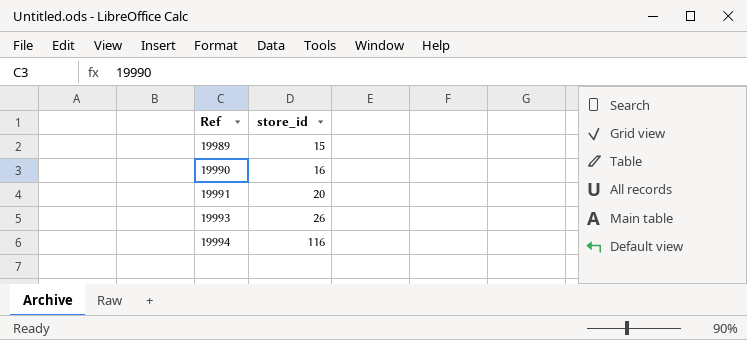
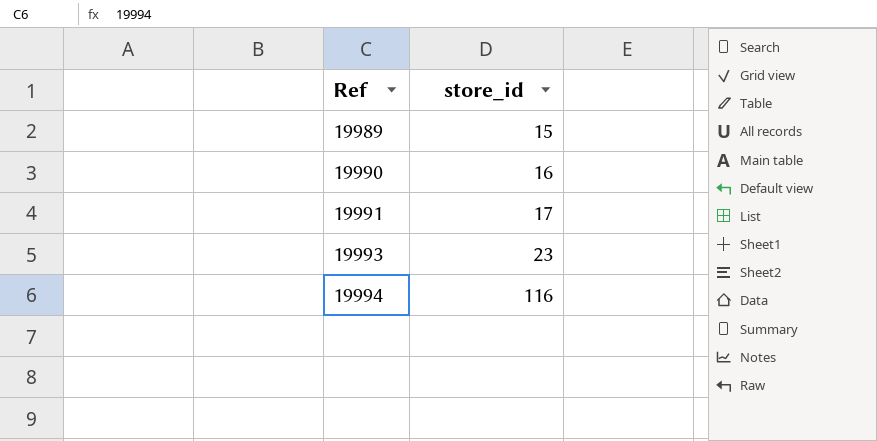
19991 | store_id: 20 -> 17
19993 | store_id: 26 -> 23

